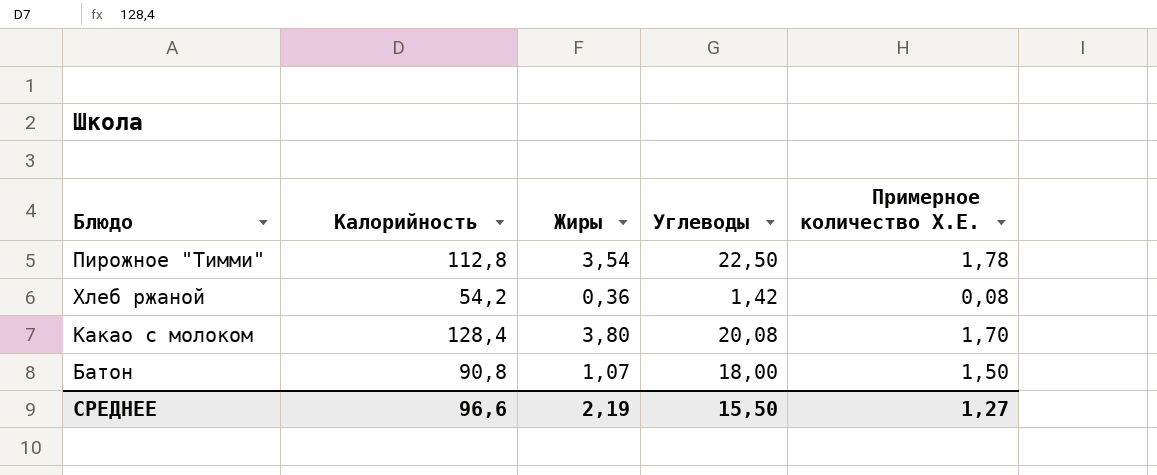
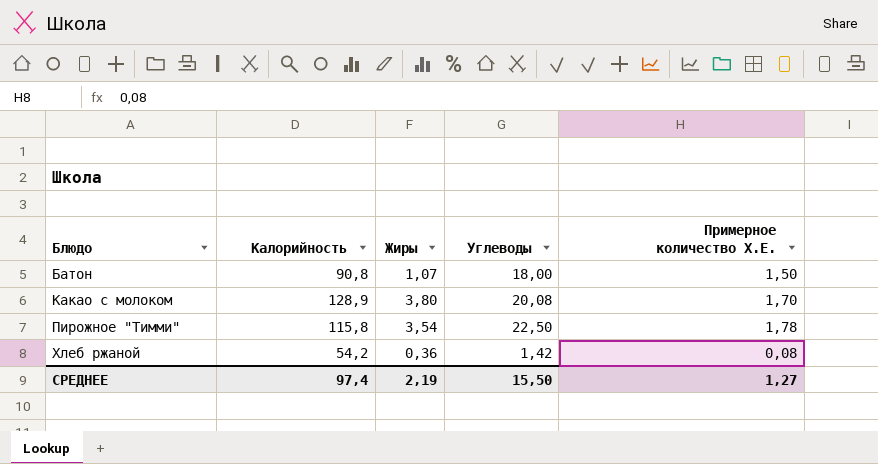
row order: none -> Блюдо ascending
Какао с молоком | Калорийность: 128,4 -> 128,9
Пирожное "Тимми" | Калорийность: 112,8 -> 115,8
СРЕДНЕЕ | Калорийность: 96,6 -> 97,4

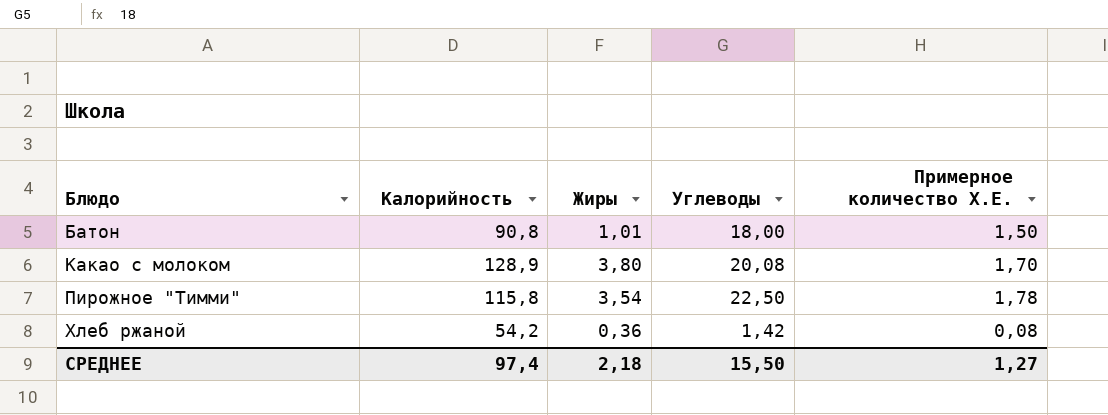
Батон | Жиры: 1,07 -> 1,01
СРЕДНЕЕ | Жиры: 2,19 -> 2,18

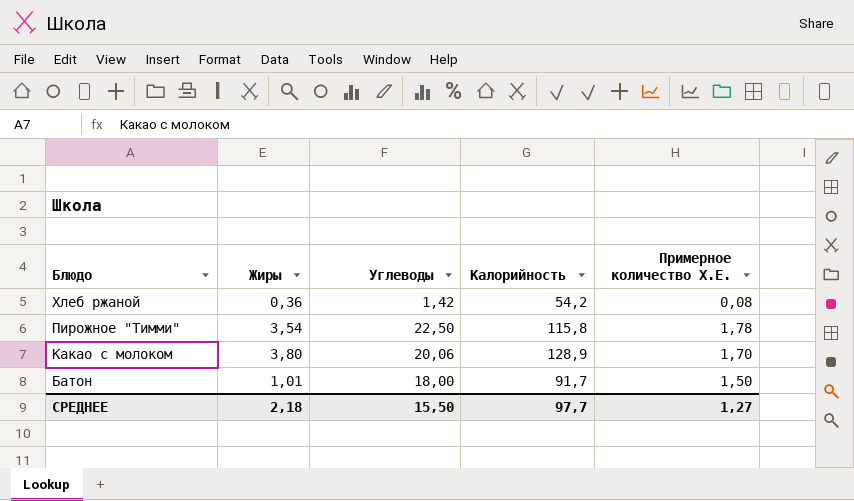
row order: Блюдо ascending -> Блюдо descending
column Калорийность | position: 2 -> 4
Какао с молоком | Углеводы: 20,08 -> 20,06
Батон | Калорийность: 90,8 -> 91,7
СРЕДНЕЕ | Калорийность: 97,4 -> 97,7

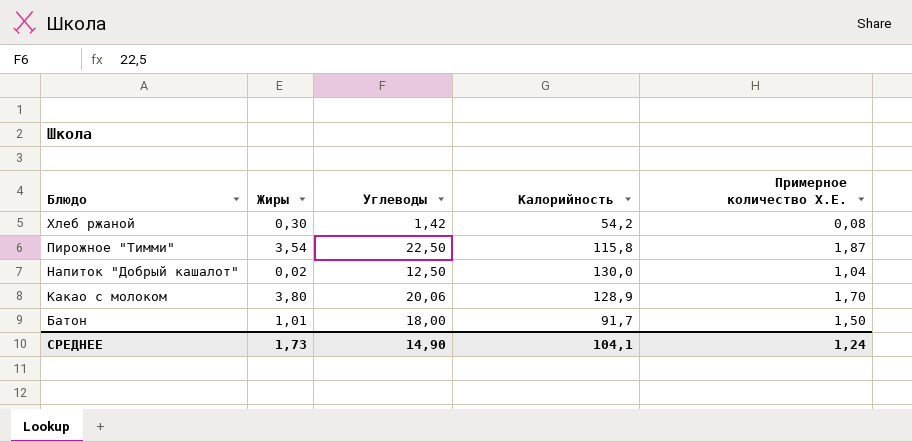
Хлеб ржаной | Жиры: 0,36 -> 0,30
Пирожное "Тимми" | Примерное количество Х.Е.: 1,78 -> 1,87
row Напиток "Добрый кашалот": none -> 0,02 | 12,50 | 130,0 | 1,04
СРЕДНЕЕ | Жиры: 2,18 -> 1,73
СРЕДНЕЕ | Углеводы: 15,50 -> 14,90
СРЕДНЕЕ | Калорийность: 97,7 -> 104,1
СРЕДНЕЕ | Примерное количество Х.Е.: 1,27 -> 1,24

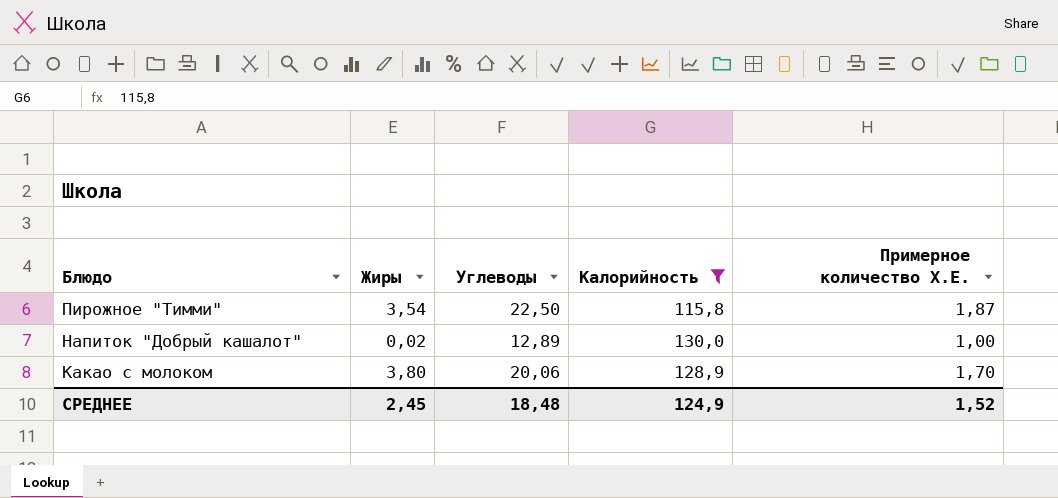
filter: none -> Калорийность >= 115,8
Напиток "Добрый кашалот" | Углеводы: 12,50 -> 12,89
Напиток "Добрый кашалот" | Примерное количество Х.Е.: 1,04 -> 1,00
СРЕДНЕЕ | Жиры: 1,73 -> 2,45
СРЕДНЕЕ | Углеводы: 14,90 -> 18,48
СРЕДНЕЕ | Калорийность: 104,1 -> 124,9
СРЕДНЕЕ | Примерное количество Х.Е.: 1,24 -> 1,52

